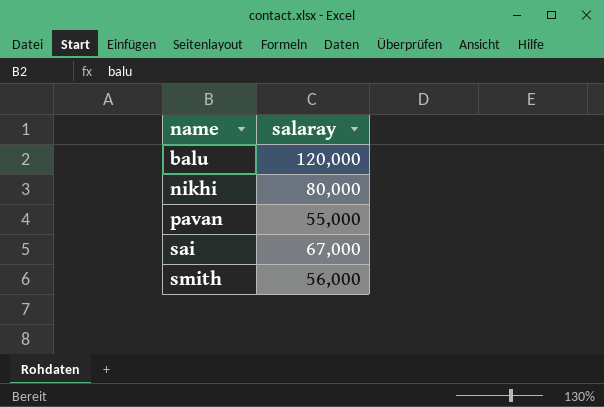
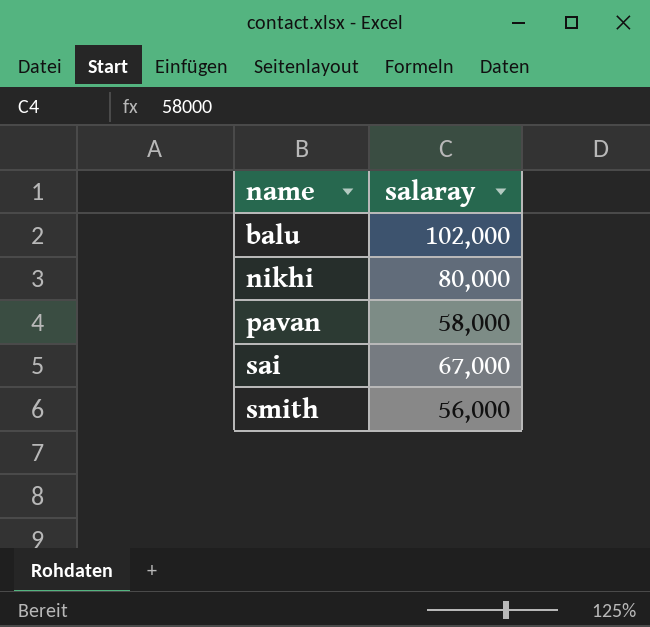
balu | salaray: 120,000 -> 102,000
pavan | salaray: 55,000 -> 58,000

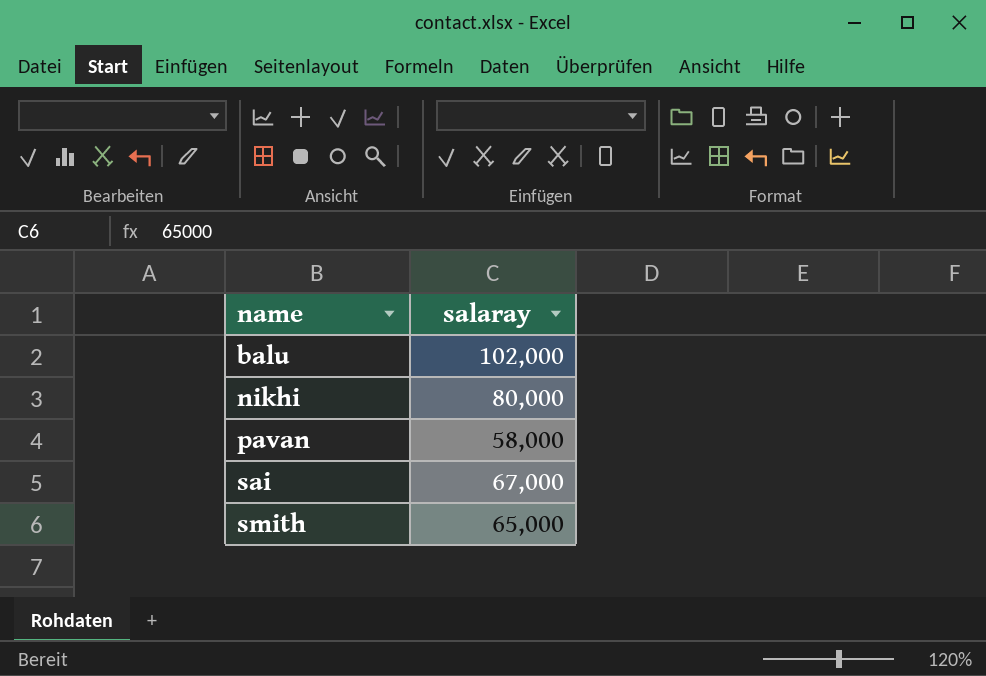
smith | salaray: 56,000 -> 65,000

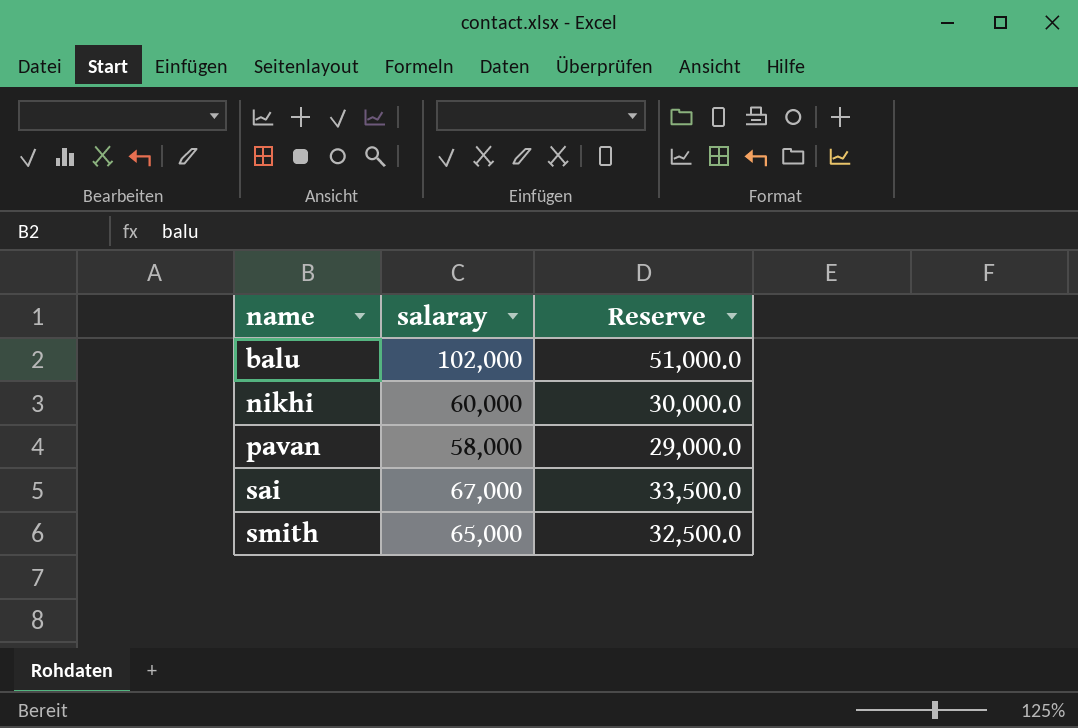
column Reserve | formula: none -> [salaray] * 0.5
nikhi | salaray: 80,000 -> 60,000

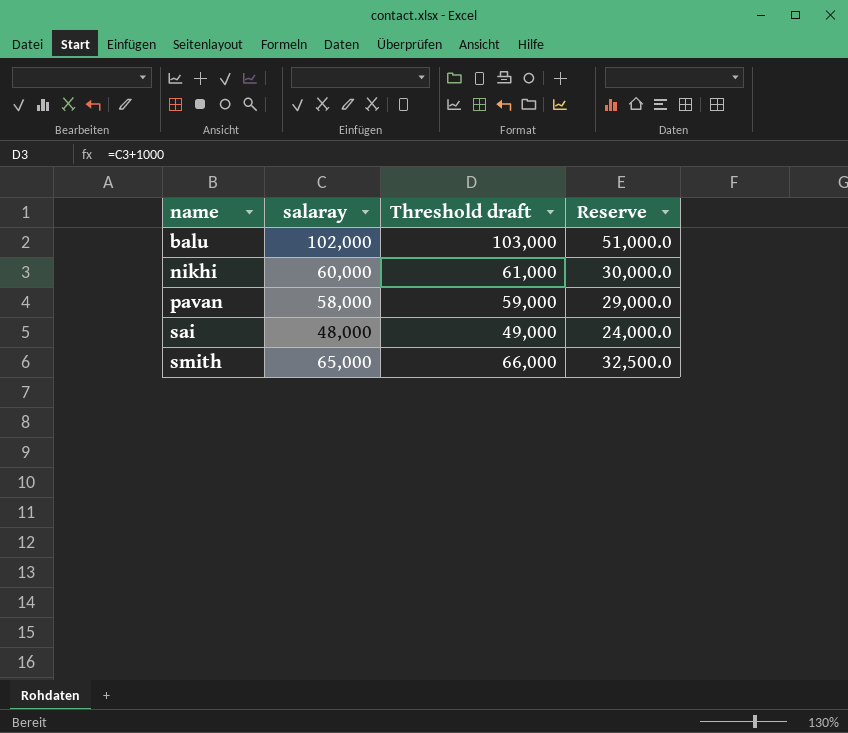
column Threshold draft | formula: none -> [salaray] + 1000
sai | salaray: 67,000 -> 48,000
sai | Reserve: 33,500.0 -> 24,000.0

